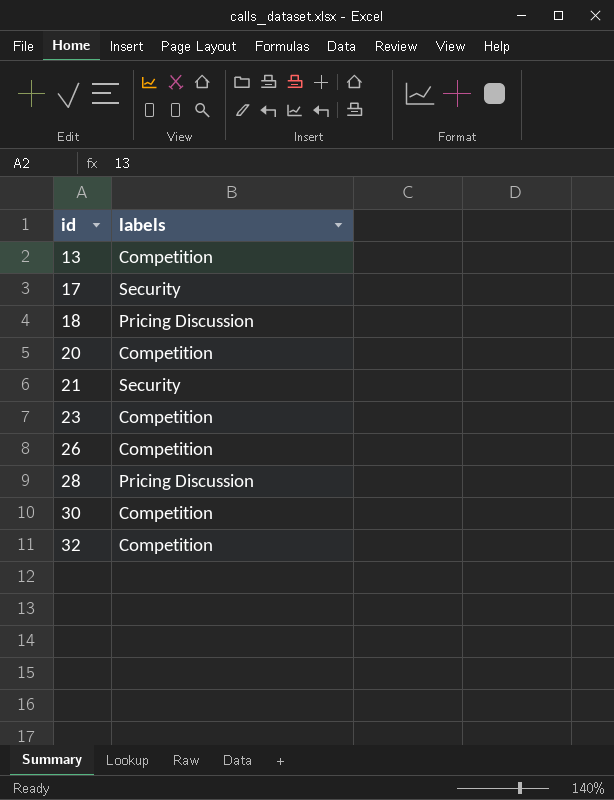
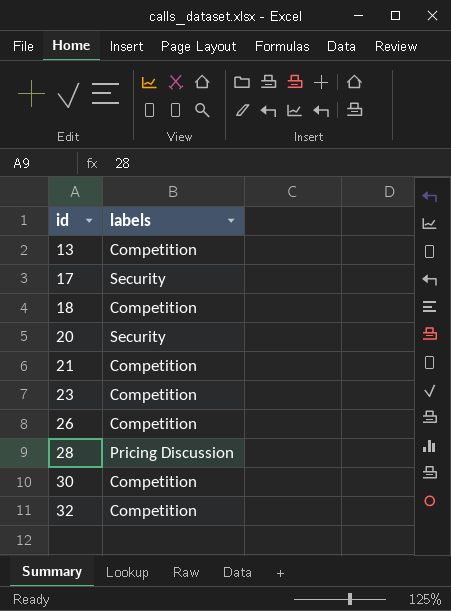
18 | labels: Pricing Discussion -> Competition
20 | labels: Competition -> Security
21 | labels: Security -> Competition

